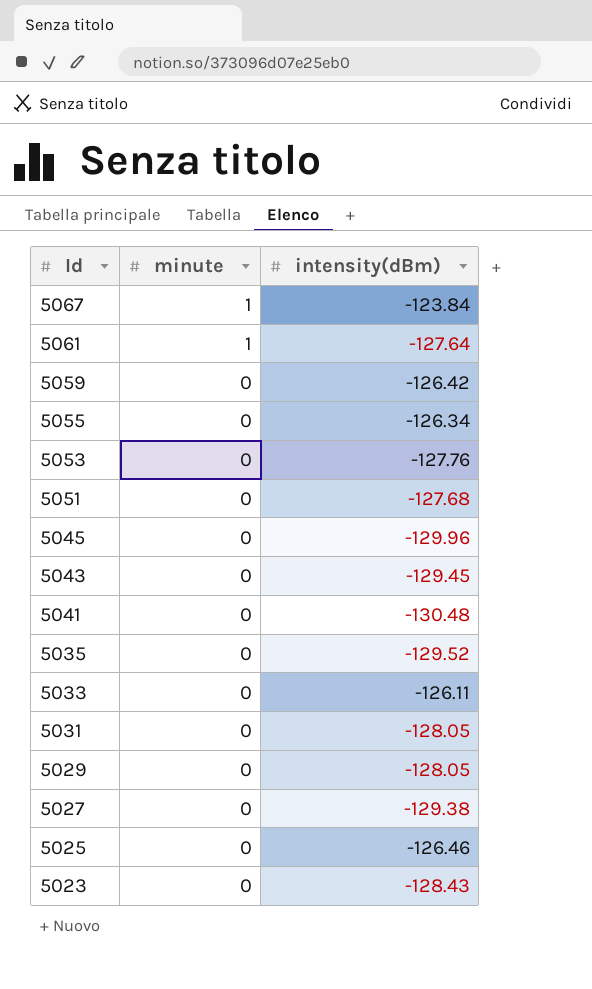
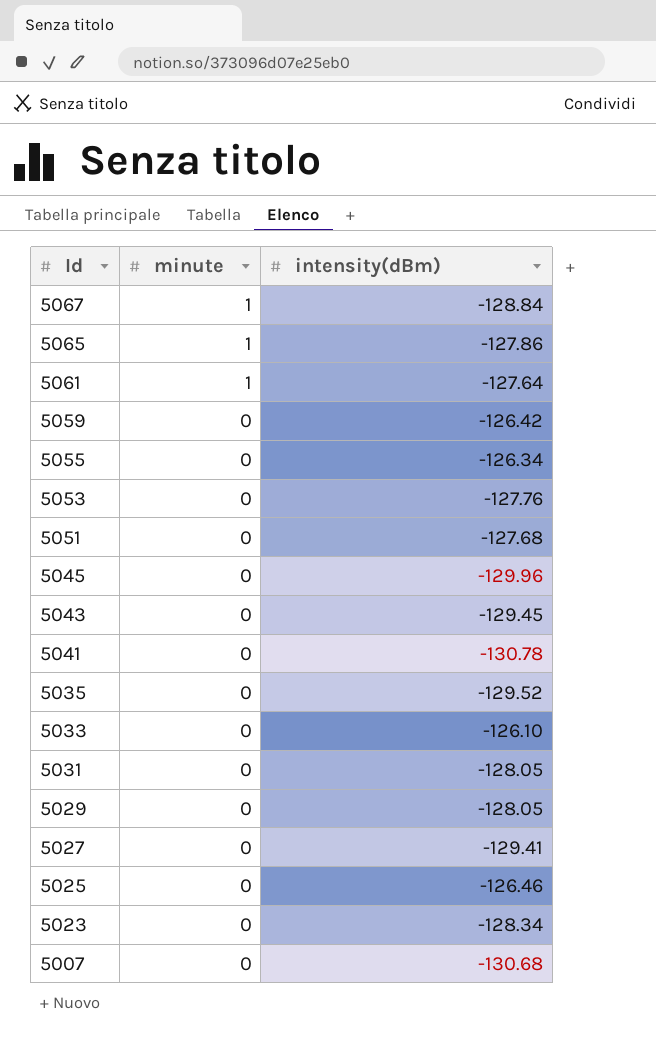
5067 | intensity(dBm): -123.84 -> -128.84
row 5065: none -> 1 | -127.86
5041 | intensity(dBm): -130.48 -> -130.78
5033 | intensity(dBm): -126.11 -> -126.10
5027 | intensity(dBm): -129.38 -> -129.41
5023 | intensity(dBm): -128.43 -> -128.34
row 5007: none -> 0 | -130.68

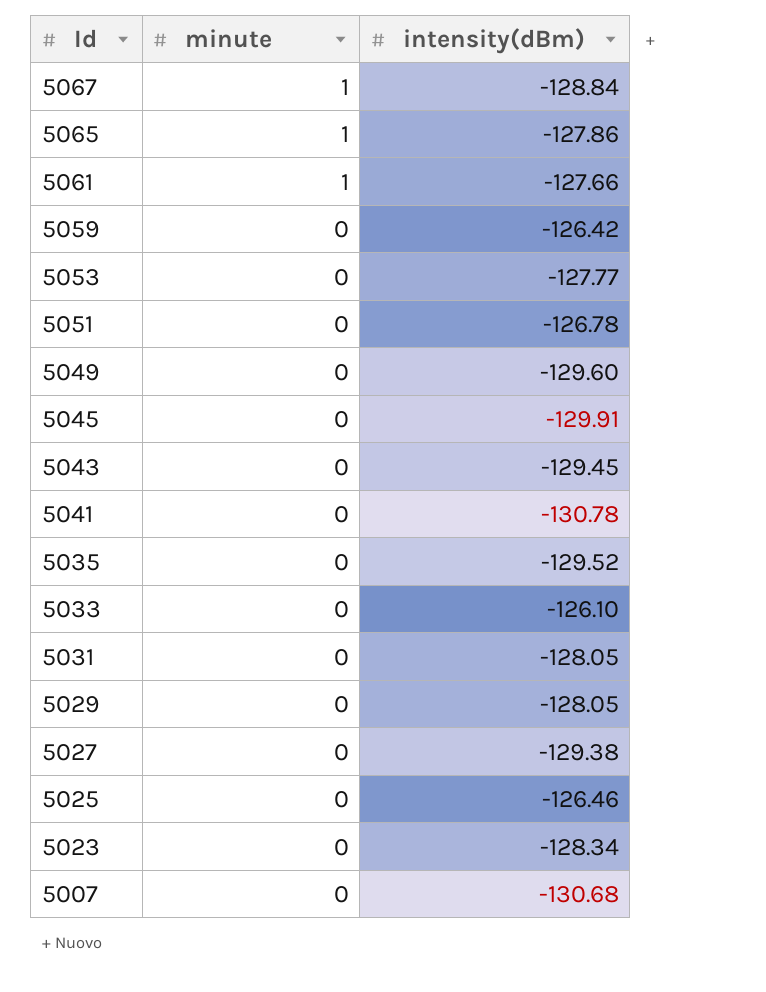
row 5055: 0 | -126.34 -> none
5061 | intensity(dBm): -127.64 -> -127.66
5053 | intensity(dBm): -127.76 -> -127.77
5051 | intensity(dBm): -127.68 -> -126.78
row 5049: none -> 0 | -129.60
5045 | intensity(dBm): -129.96 -> -129.91
5027 | intensity(dBm): -129.41 -> -129.38

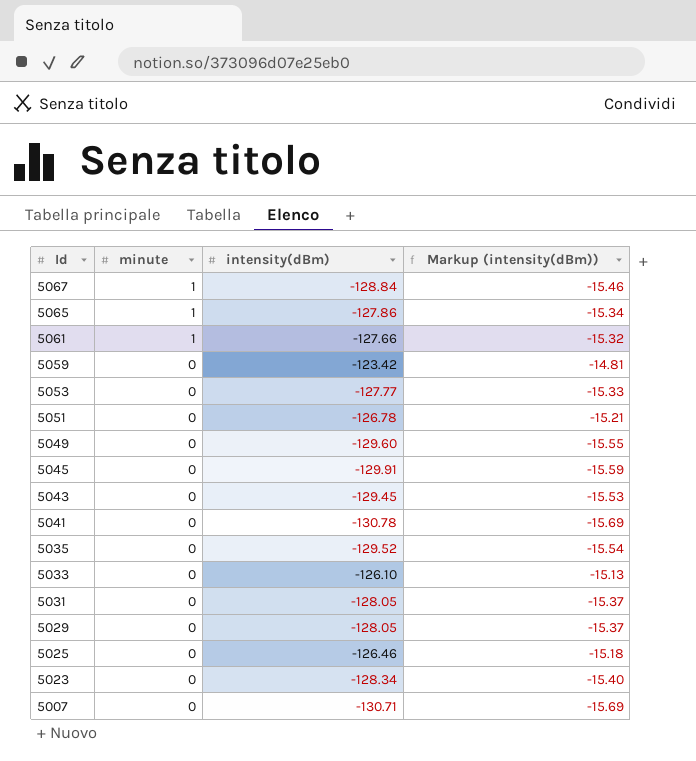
column Markup (intensity(dBm)) | formula: none -> [intensity(dBm)] * 0.12
row 5027: 0 | -129.38 -> none
5059 | intensity(dBm): -126.42 -> -123.42
5007 | intensity(dBm): -130.68 -> -130.71

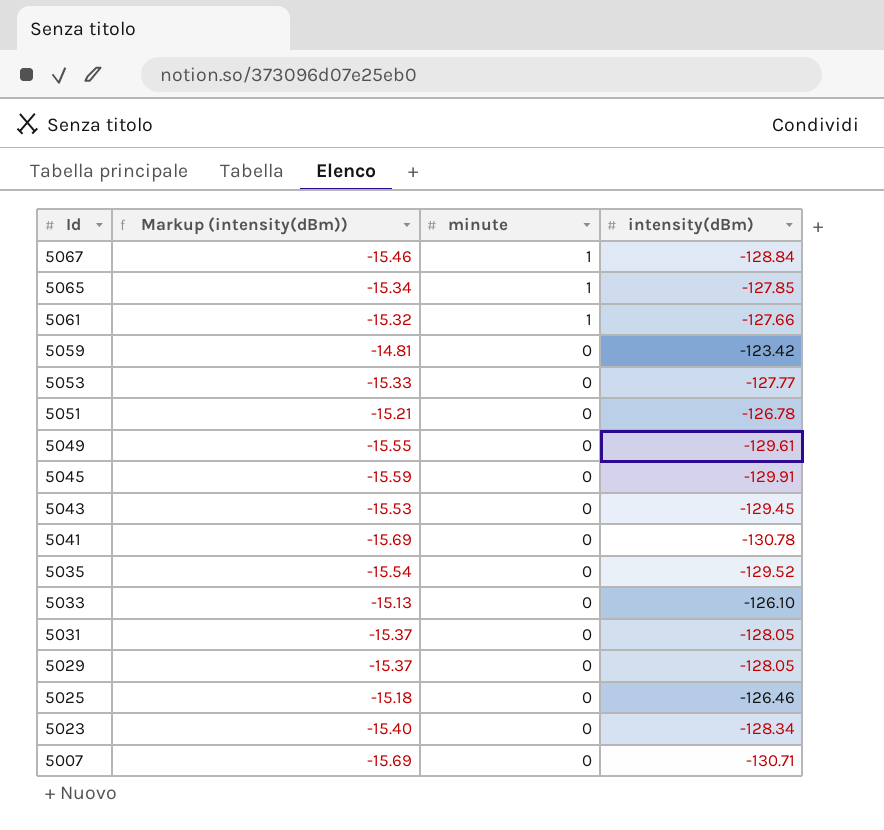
column Markup (intensity(dBm)) | position: 4 -> 2
5065 | intensity(dBm): -127.86 -> -127.85
5049 | intensity(dBm): -129.60 -> -129.61

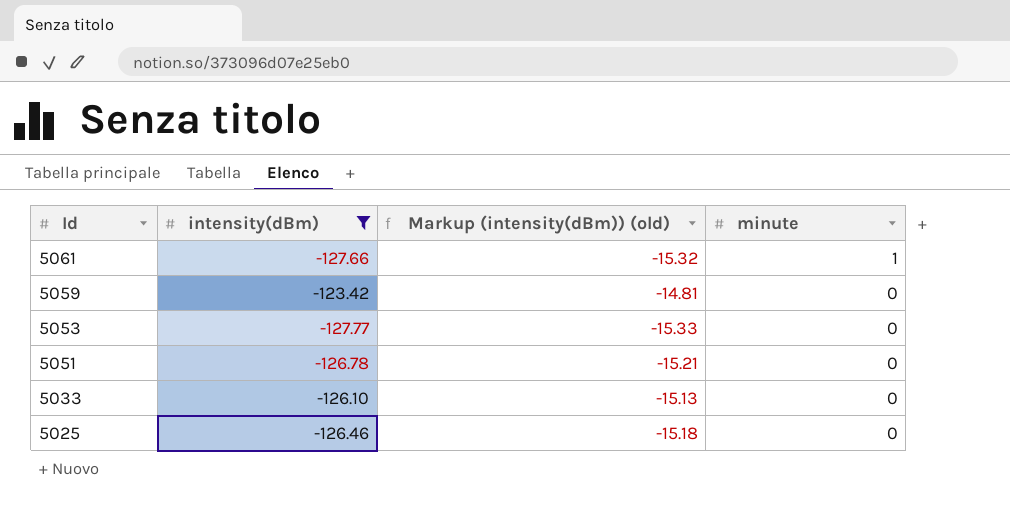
filter: none -> intensity(dBm) >= -127.77
column intensity(dBm) | position: 4 -> 2
column name: Markup (intensity(dBm)) -> Markup (intensity(dBm)) (old)

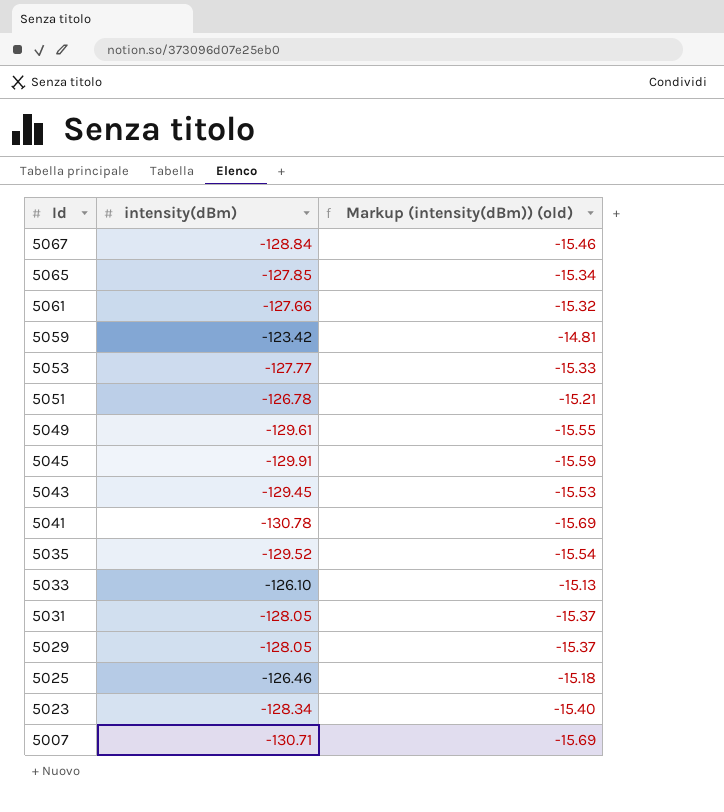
filter: intensity(dBm) >= -127.77 -> none
column minute | position: 4 -> none

